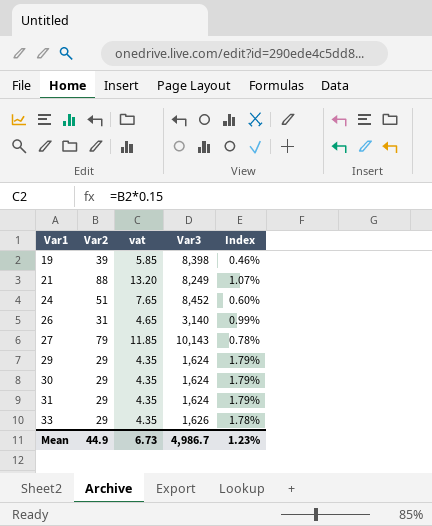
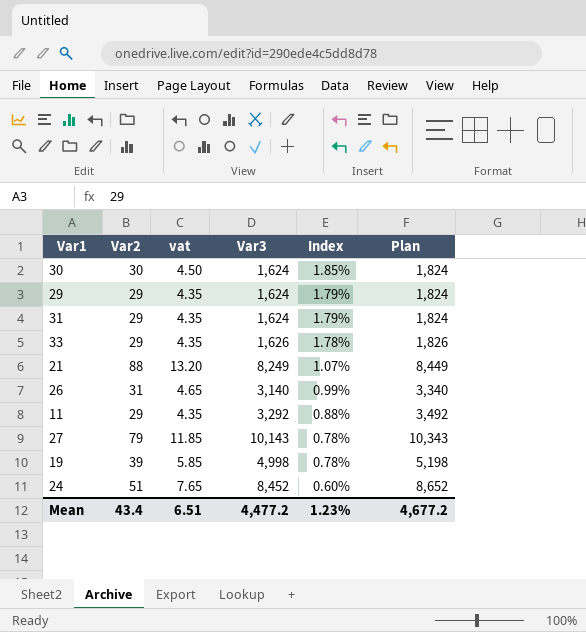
row order: Var1 ascending -> Index descending
column Plan | formula: none -> [Var3] + 200
30 | Var2: 29 -> 30
30 | vat: 4.35 -> 4.50
30 | Index: 1.79% -> 1.85%
row 11: none -> 29 | 4.35 | 3,292 | 0.88% | 3,492
19 | Var3: 8,398 -> 4,998
19 | Index: 0.46% -> 0.78%
Mean | Var2: 44.9 -> 43.4
Mean | vat: 6.73 -> 6.51
Mean | Var3: 4,986.7 -> 4,477.2

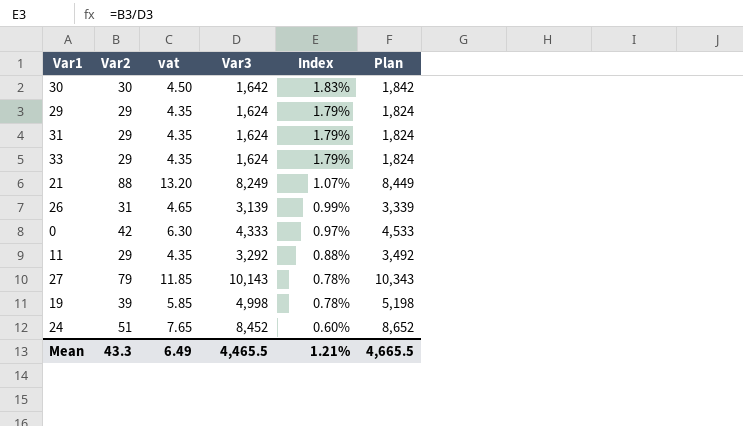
30 | Var3: 1,624 -> 1,642
30 | Index: 1.85% -> 1.83%
30 | Plan: 1,824 -> 1,842
33 | Var3: 1,626 -> 1,624
33 | Index: 1.78% -> 1.79%
33 | Plan: 1,826 -> 1,824
26 | Var3: 3,140 -> 3,139
26 | Plan: 3,340 -> 3,339
row 0: none -> 42 | 6.30 | 4,333 | 0.97% | 4,533
Mean | Var2: 43.4 -> 43.3
Mean | vat: 6.51 -> 6.49
Mean | Var3: 4,477.2 -> 4,465.5
Mean | Index: 1.23% -> 1.21%
Mean | Plan: 4,677.2 -> 4,665.5

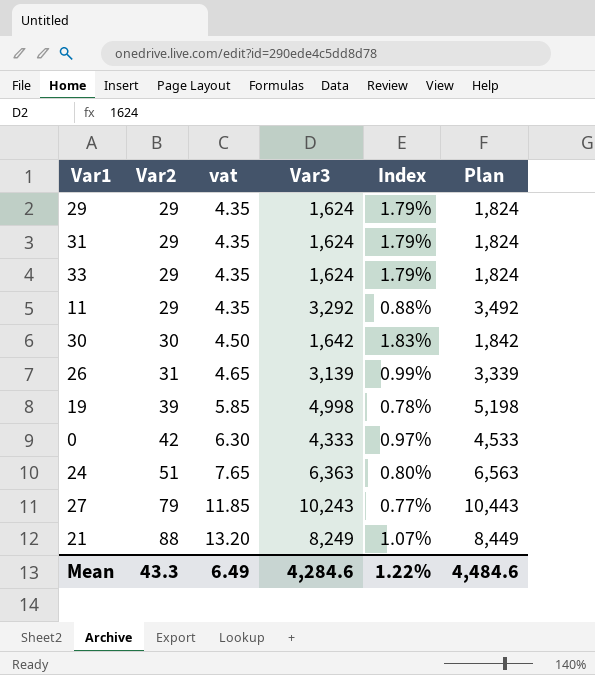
row order: Index descending -> Var2 ascending
24 | Var3: 8,452 -> 6,363
24 | Index: 0.60% -> 0.80%
24 | Plan: 8,652 -> 6,563
27 | Var3: 10,143 -> 10,243
27 | Index: 0.78% -> 0.77%
27 | Plan: 10,343 -> 10,443
Mean | Var3: 4,465.5 -> 4,284.6
Mean | Index: 1.21% -> 1.22%
Mean | Plan: 4,665.5 -> 4,484.6

